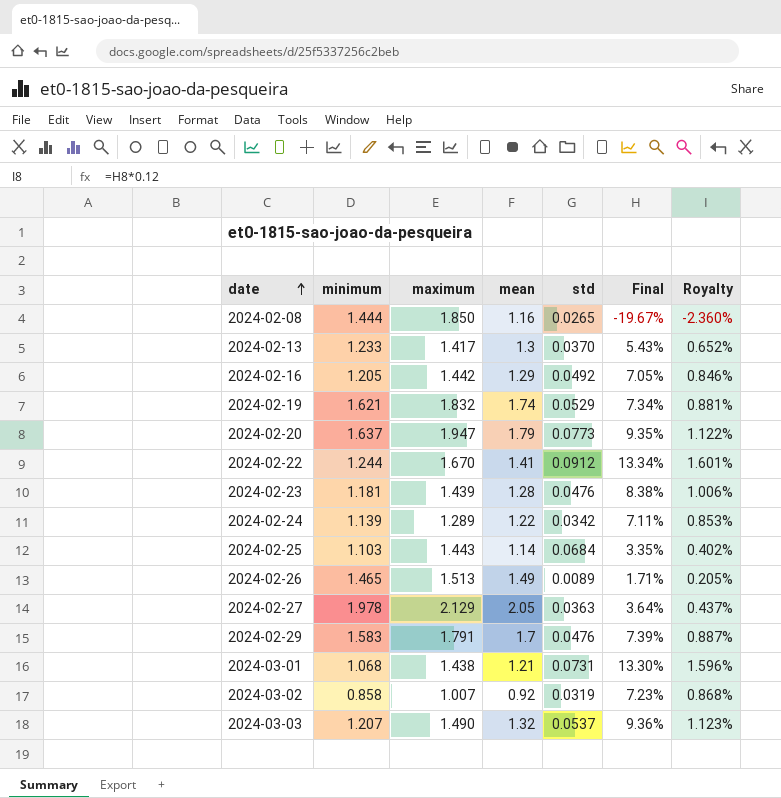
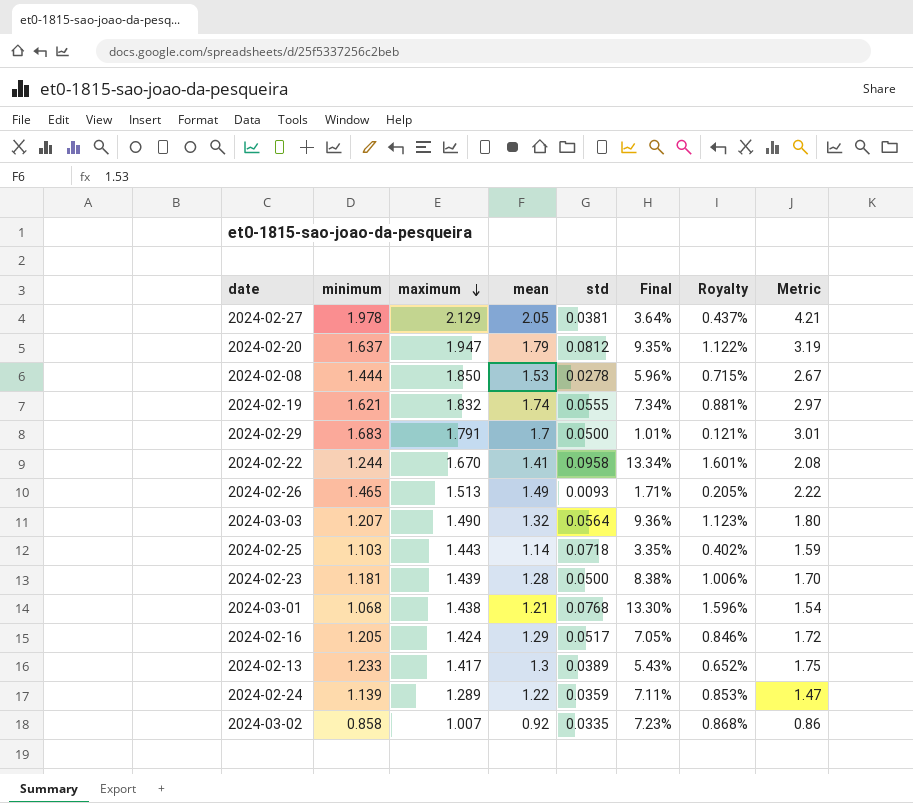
row order: date ascending -> maximum descending
column Metric | formula: none -> [minimum] * [maximum]
2024-02-27 | std: 0.0363 -> 0.0381
2024-02-20 | std: 0.0773 -> 0.0812
2024-02-08 | mean: 1.16 -> 1.53
2024-02-08 | std: 0.0265 -> 0.0278
2024-02-08 | Final: -19.67% -> 5.96%
2024-02-08 | Royalty: -2.360% -> 0.715%
2024-02-19 | std: 0.0529 -> 0.0555
2024-02-29 | minimum: 1.583 -> 1.683
2024-02-29 | std: 0.0476 -> 0.0500
2024-02-29 | Final: 7.39% -> 1.01%
2024-02-29 | Royalty: 0.887% -> 0.121%
2024-02-22 | std: 0.0912 -> 0.0958
2024-02-26 | std: 0.0089 -> 0.0093
2024-03-03 | std: 0.0537 -> 0.0564
2024-02-25 | std: 0.0684 -> 0.0718
2024-02-23 | std: 0.0476 -> 0.0500
2024-03-01 | std: 0.0731 -> 0.0768
2024-02-16 | maximum: 1.442 -> 1.424
2024-02-16 | std: 0.0492 -> 0.0517
2024-02-13 | std: 0.0370 -> 0.0389
2024-02-24 | std: 0.0342 -> 0.0359
2024-03-02 | std: 0.0319 -> 0.0335

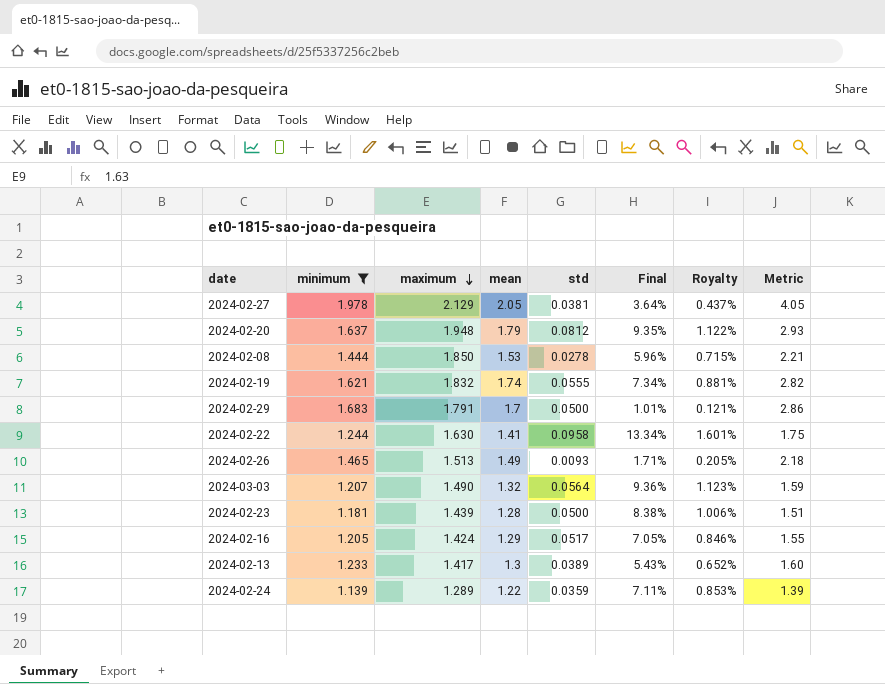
filter: none -> minimum >= 1.139
column Metric | formula: [minimum] * [maximum] -> [minimum] * [mean]
2024-02-20 | maximum: 1.947 -> 1.948
2024-02-22 | maximum: 1.670 -> 1.630

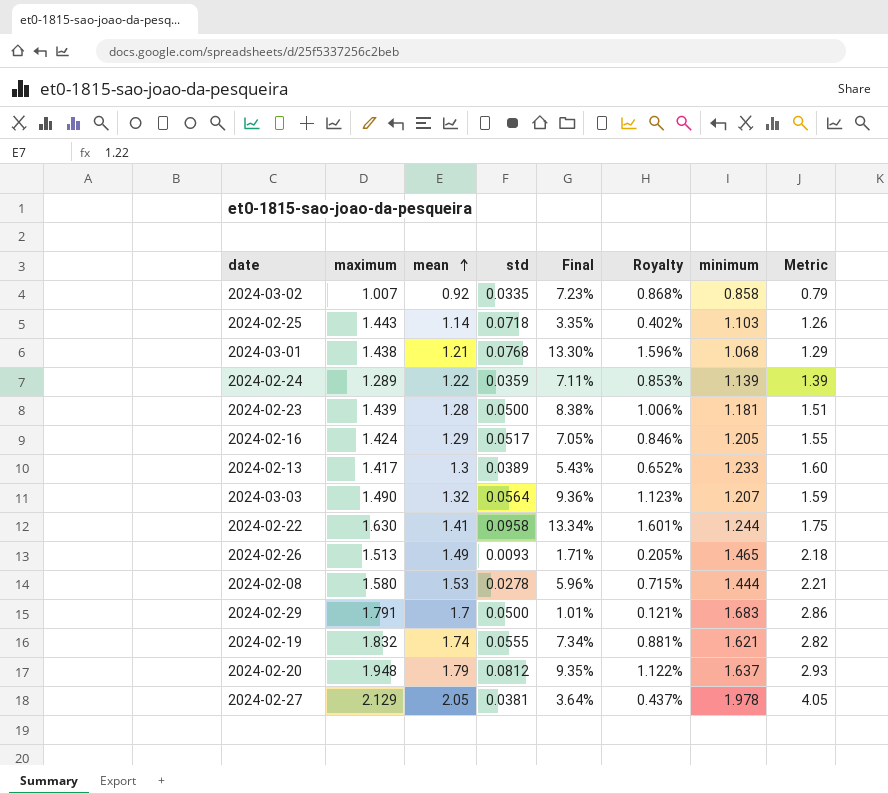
filter: minimum >= 1.139 -> none
row order: maximum descending -> mean ascending
column minimum | position: 2 -> 7
2024-02-08 | maximum: 1.850 -> 1.580

